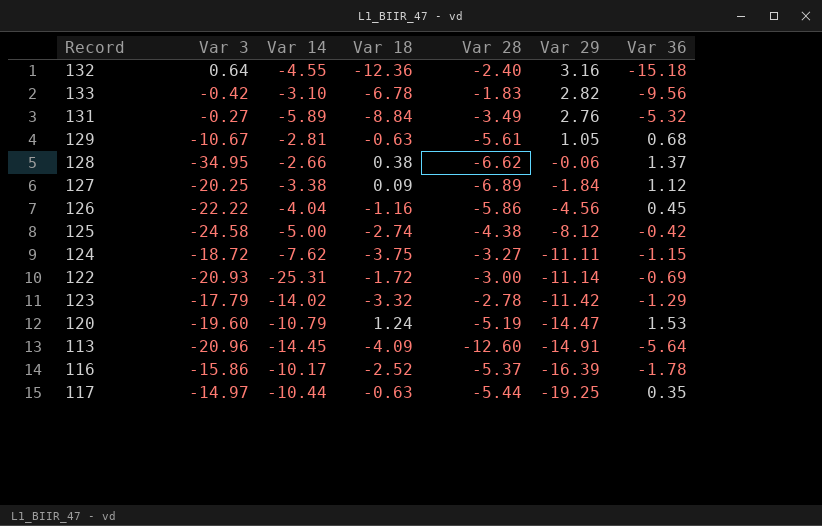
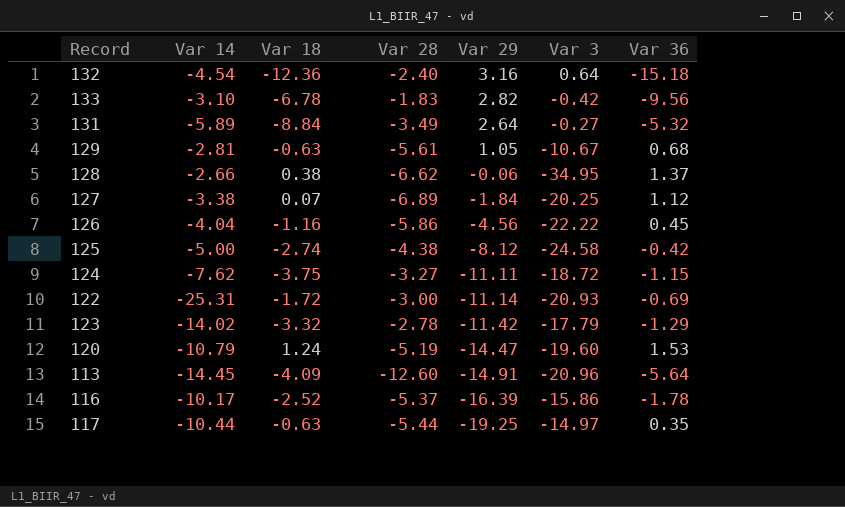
column Var 3 | position: 2 -> 6
132 | Var 14: -4.55 -> -4.54
131 | Var 29: 2.76 -> 2.64
127 | Var 18: 0.09 -> 0.07

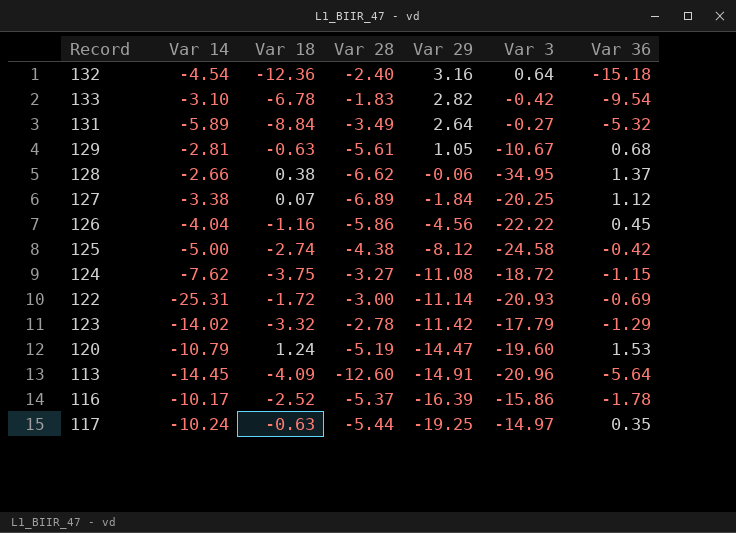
133 | Var 36: -9.56 -> -9.54
124 | Var 29: -11.11 -> -11.08
117 | Var 14: -10.44 -> -10.24

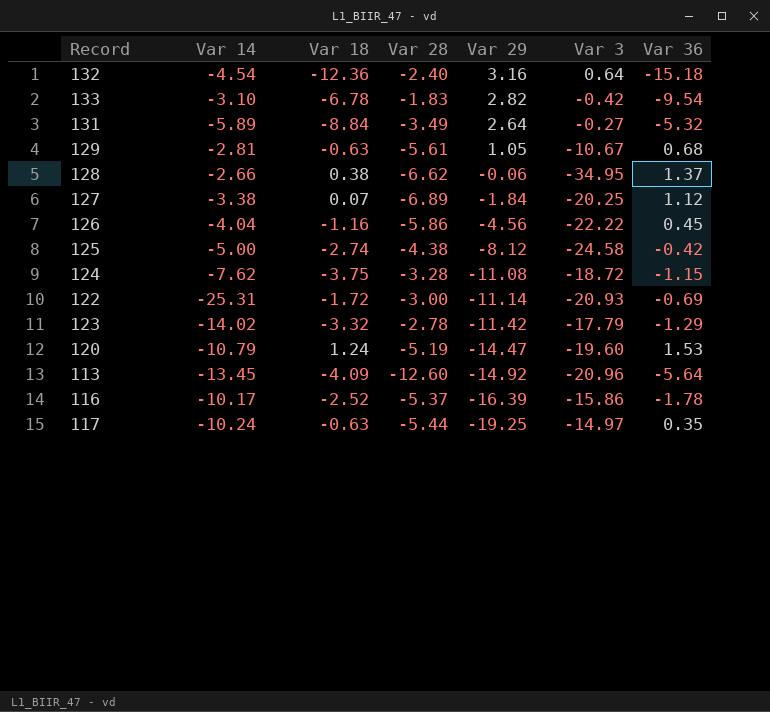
124 | Var 28: -3.27 -> -3.28
113 | Var 14: -14.45 -> -13.45
113 | Var 29: -14.91 -> -14.92

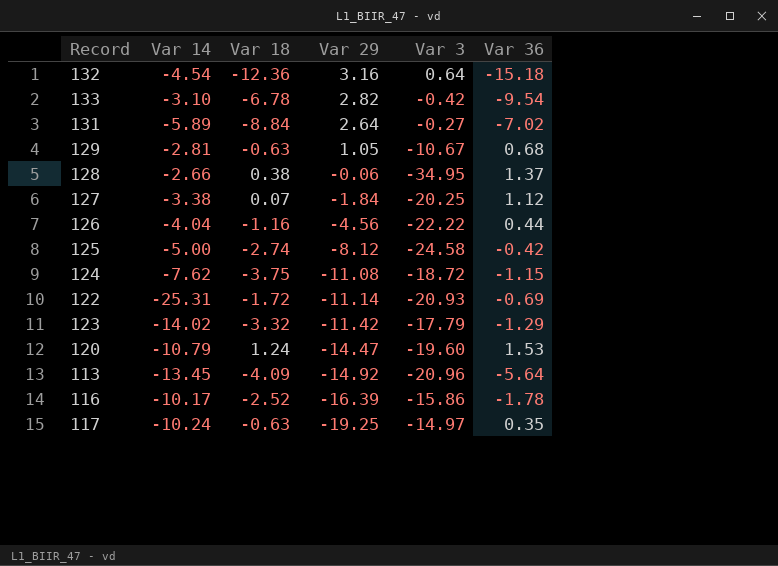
column Var 28 | position: 4 -> none
131 | Var 36: -5.32 -> -7.02
126 | Var 36: 0.45 -> 0.44

